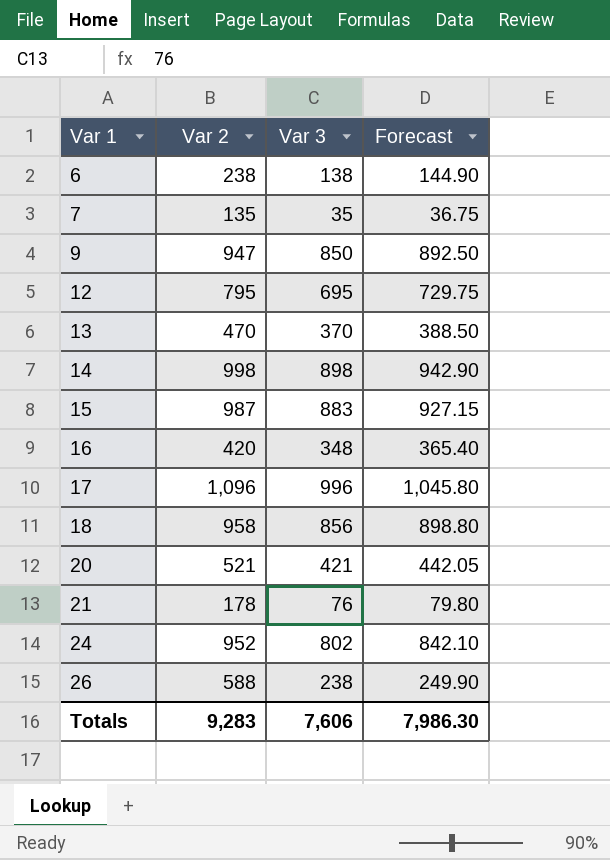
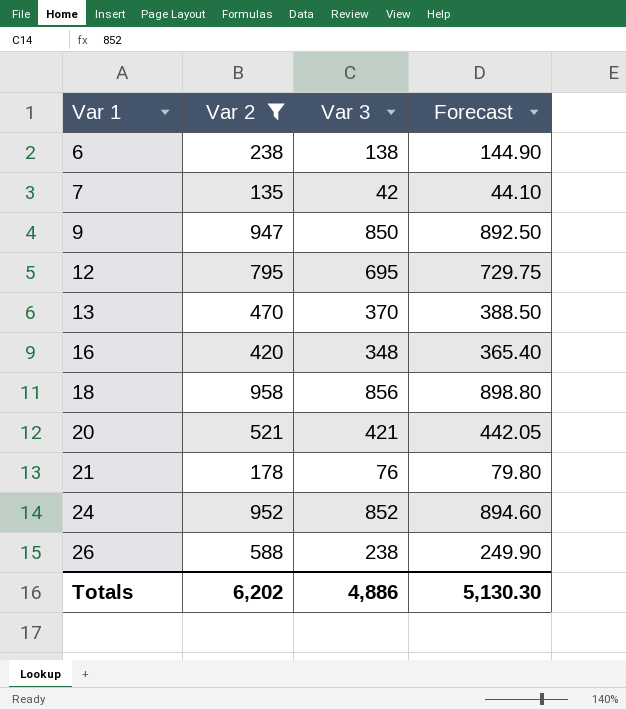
filter: none -> Var 2 <= 958
7 | Var 3: 35 -> 42
7 | Forecast: 36.75 -> 44.10
24 | Var 3: 802 -> 852
24 | Forecast: 842.10 -> 894.60
Totals | Var 2: 9,283 -> 6,202
Totals | Var 3: 7,606 -> 4,886
Totals | Forecast: 7,986.30 -> 5,130.30

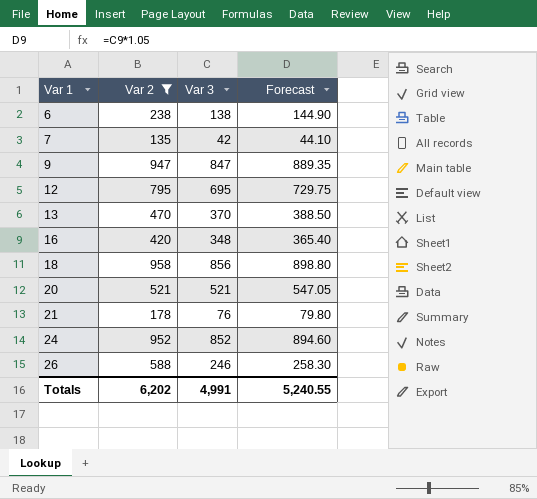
9 | Var 3: 850 -> 847
9 | Forecast: 892.50 -> 889.35
20 | Var 3: 421 -> 521
20 | Forecast: 442.05 -> 547.05
26 | Var 3: 238 -> 246
26 | Forecast: 249.90 -> 258.30
Totals | Var 3: 4,886 -> 4,991
Totals | Forecast: 5,130.30 -> 5,240.55

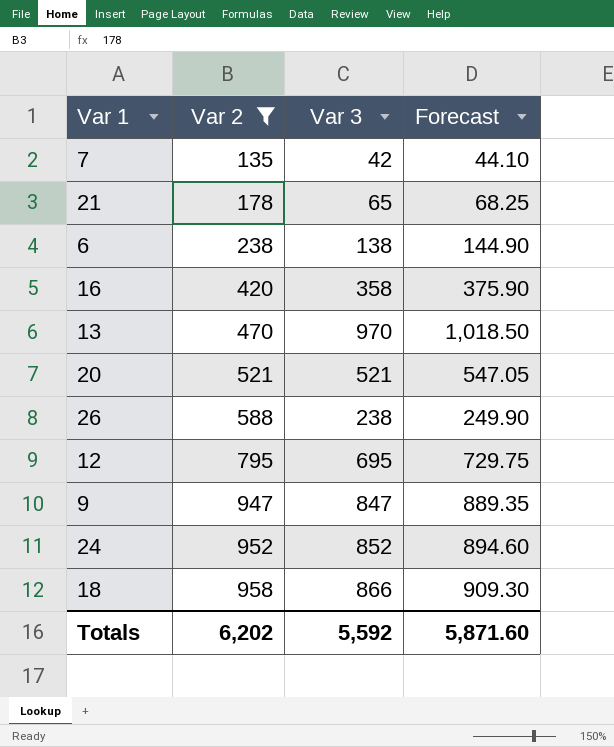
row order: Var 1 ascending -> Var 2 ascending
21 | Var 3: 76 -> 65
21 | Forecast: 79.80 -> 68.25
16 | Var 3: 348 -> 358
16 | Forecast: 365.40 -> 375.90
13 | Var 3: 370 -> 970
13 | Forecast: 388.50 -> 1,018.50
26 | Var 3: 246 -> 238
26 | Forecast: 258.30 -> 249.90
18 | Var 3: 856 -> 866
18 | Forecast: 898.80 -> 909.30
Totals | Var 3: 4,991 -> 5,592
Totals | Forecast: 5,240.55 -> 5,871.60

